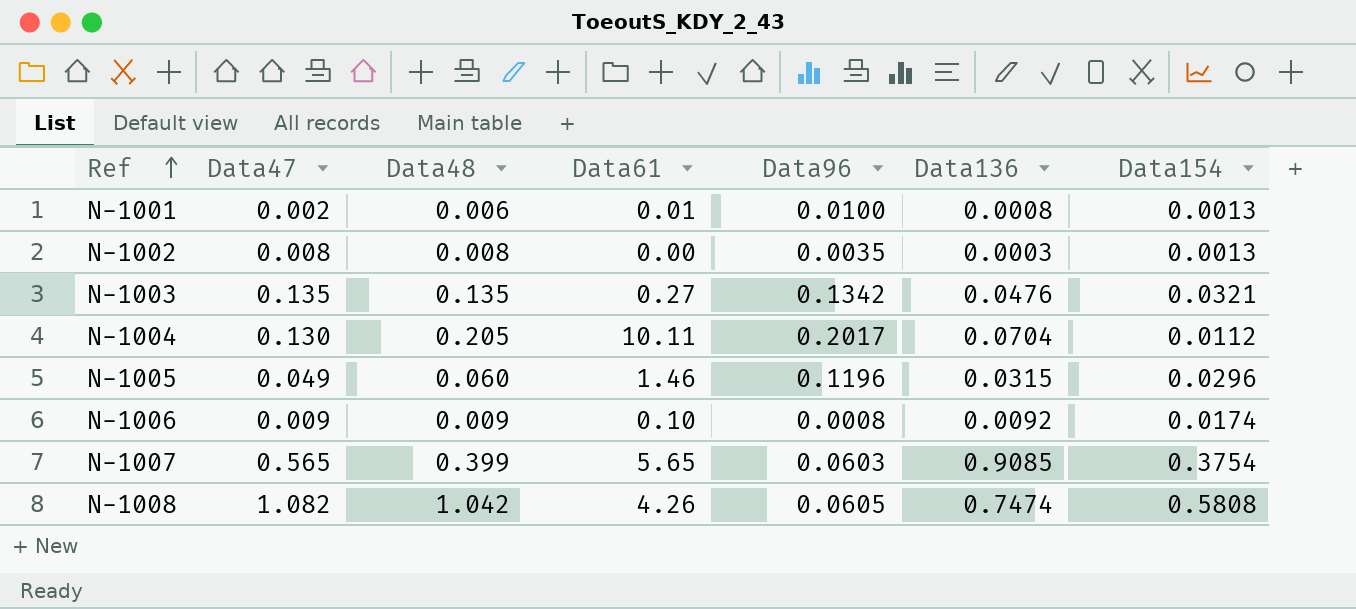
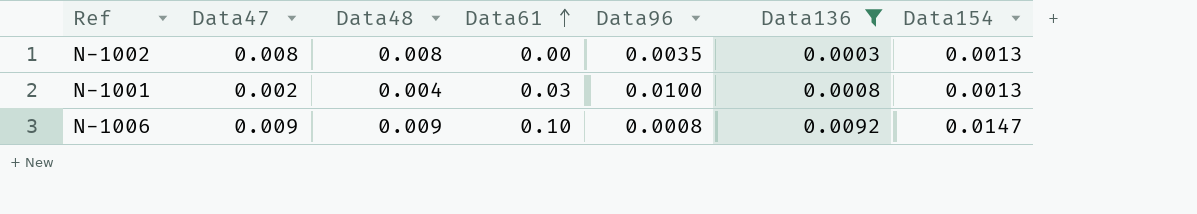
filter: none -> Data136 <= 0.0092
row order: Ref ascending -> Data61 ascending
N-1001 | Data48: 0.006 -> 0.004
N-1001 | Data61: 0.01 -> 0.03
N-1006 | Data154: 0.0174 -> 0.0147

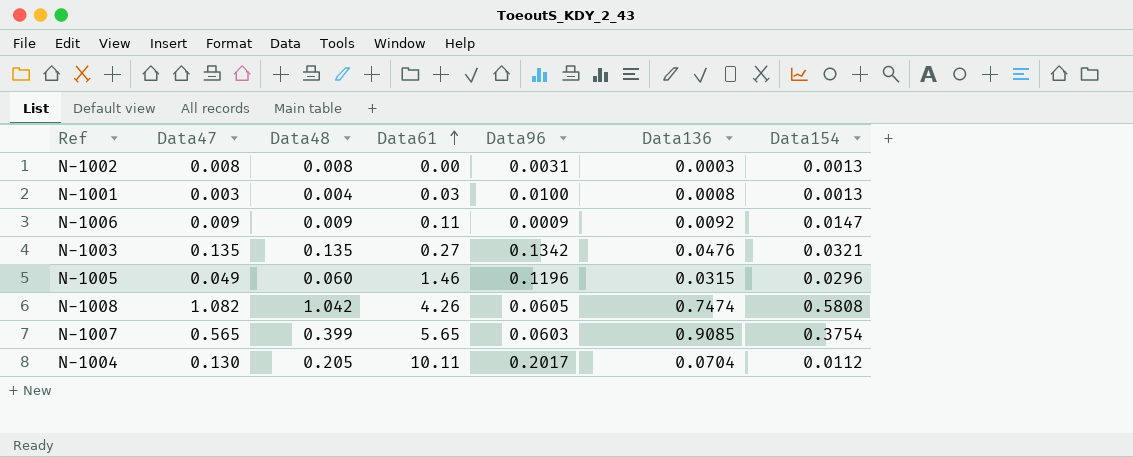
filter: Data136 <= 0.0092 -> none
N-1002 | Data96: 0.0035 -> 0.0031
N-1001 | Data47: 0.002 -> 0.003
N-1006 | Data61: 0.10 -> 0.11
N-1006 | Data96: 0.0008 -> 0.0009

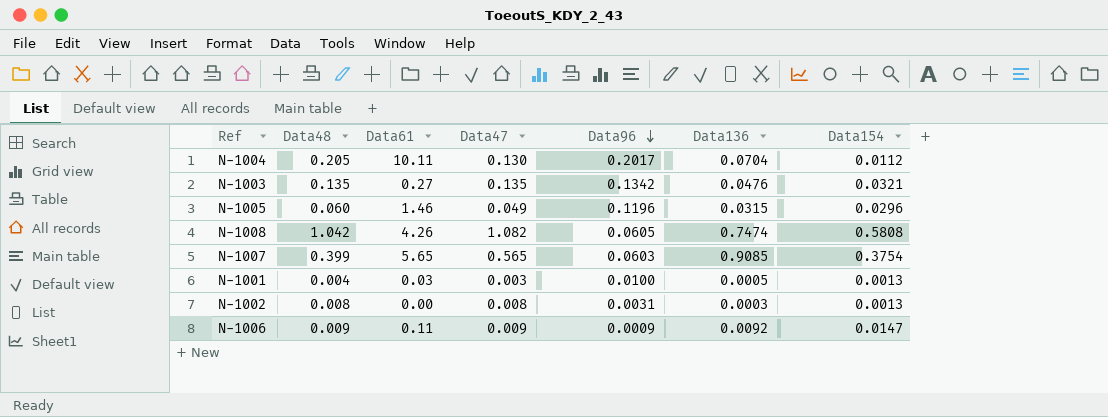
row order: Data61 ascending -> Data96 descending
column Data47 | position: 2 -> 4
N-1001 | Data136: 0.0008 -> 0.0005

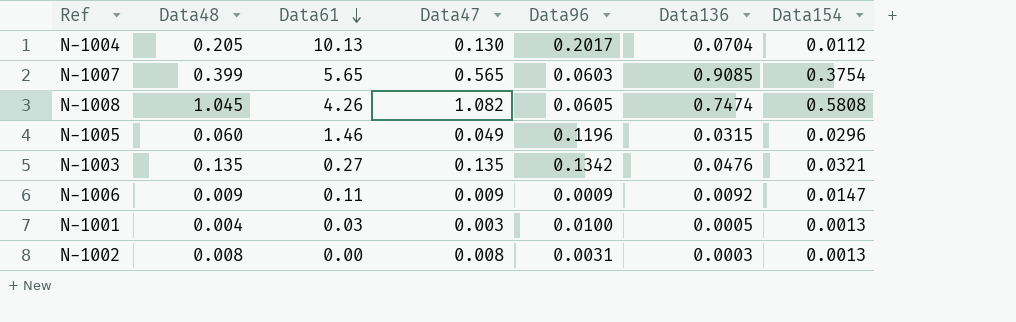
row order: Data96 descending -> Data61 descending
N-1004 | Data61: 10.11 -> 10.13
N-1008 | Data48: 1.042 -> 1.045

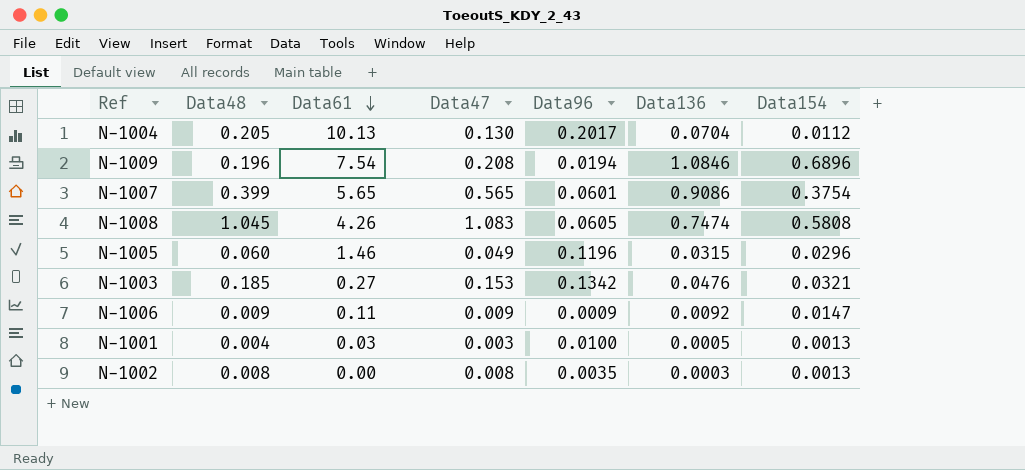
row N-1009: none -> 0.196 | 7.54 | 0.208 | 0.0194 | 1.0846 | 0.6896
N-1007 | Data96: 0.0603 -> 0.0601
N-1007 | Data136: 0.9085 -> 0.9086
N-1008 | Data47: 1.082 -> 1.083
N-1003 | Data48: 0.135 -> 0.185
N-1003 | Data47: 0.135 -> 0.153
N-1002 | Data96: 0.0031 -> 0.0035

